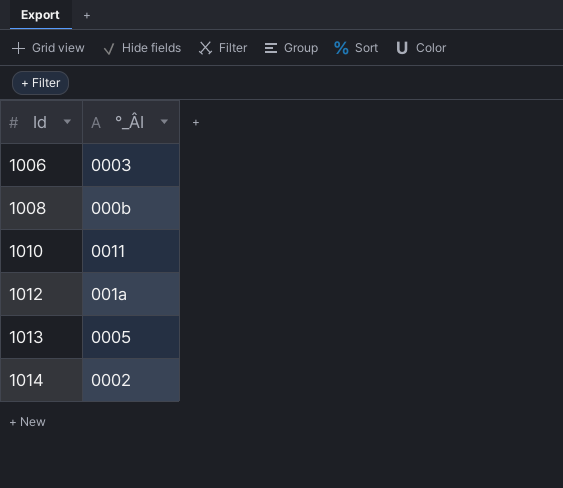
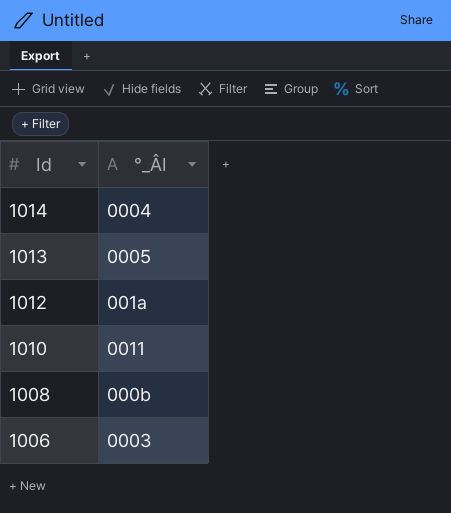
row order: Id ascending -> Id descending
1014 | °_ÂI: 0002 -> 0004

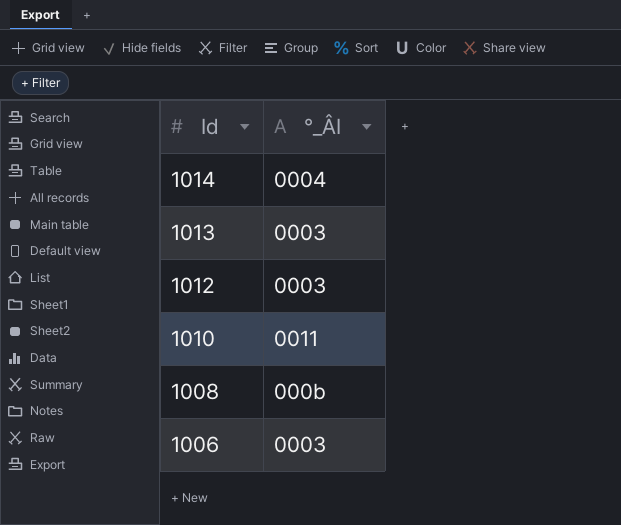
1013 | °_ÂI: 0005 -> 0003
1012 | °_ÂI: 001a -> 0003

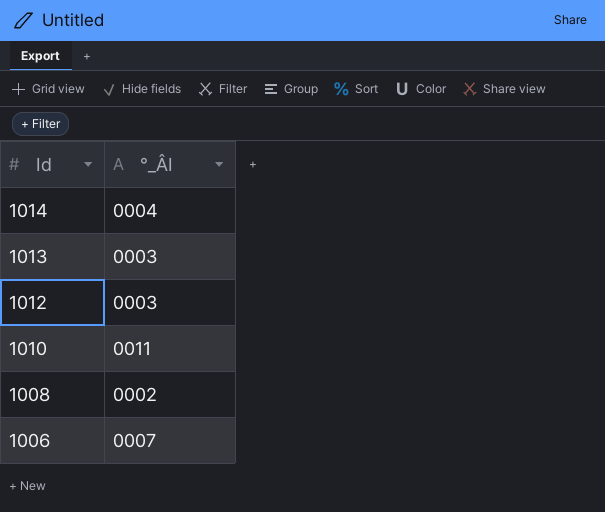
1008 | °_ÂI: 000b -> 0002
1006 | °_ÂI: 0003 -> 0007

